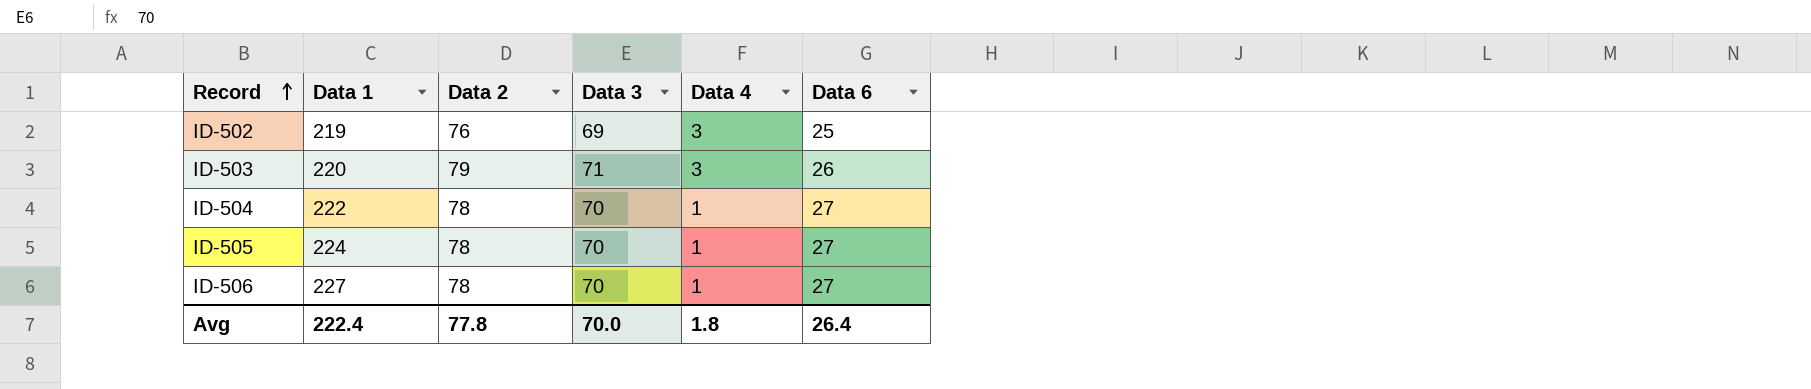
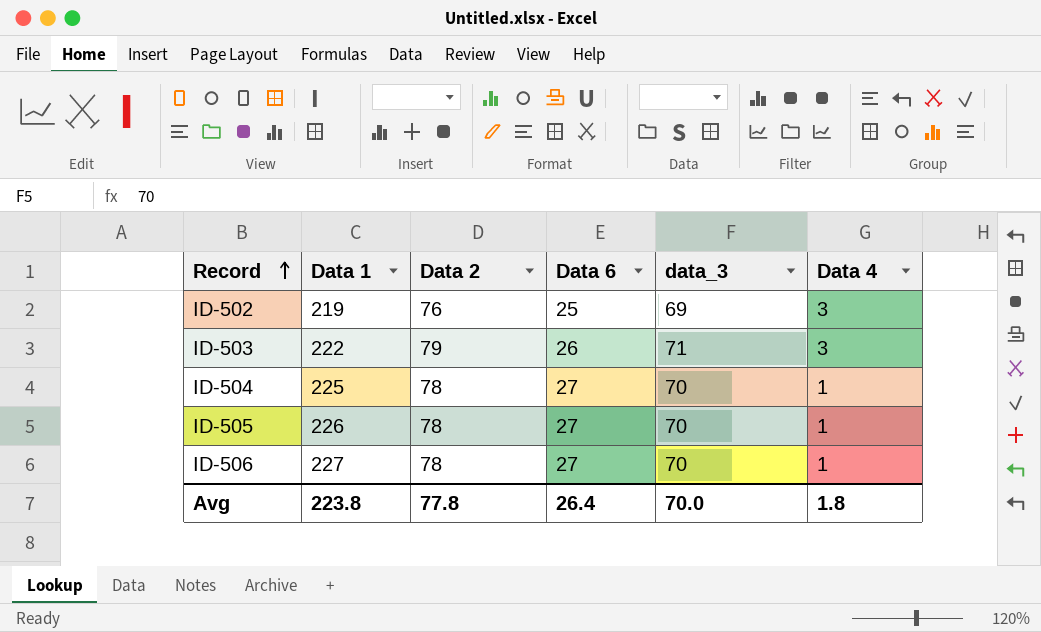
column Data 6 | position: 6 -> 4
column name: Data 3 -> data_3
ID-503 | Data 1: 220 -> 222
ID-504 | Data 1: 222 -> 225
ID-505 | Data 1: 224 -> 226
Avg | Data 1: 222.4 -> 223.8

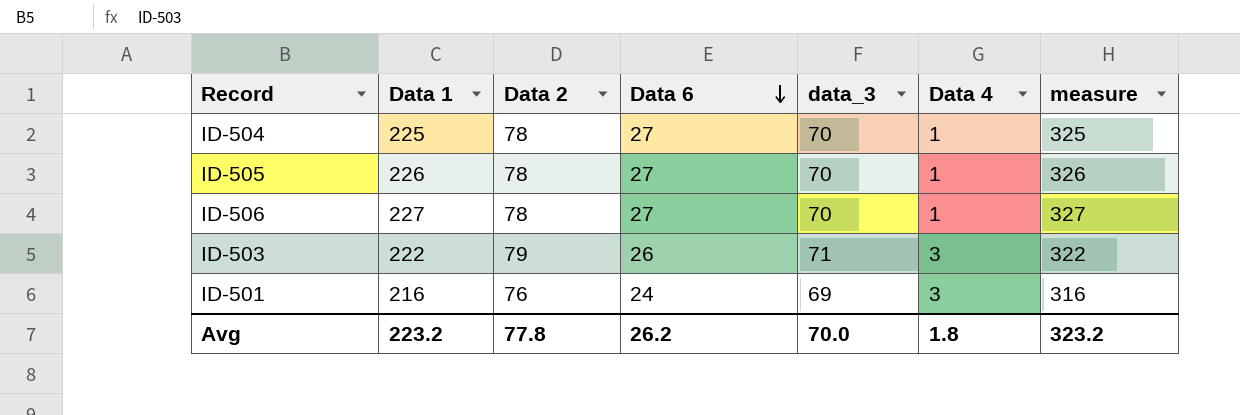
row order: Record ascending -> Data 6 descending
column measure | formula: none -> [Data 1] + 100
row ID-502: 219 | 76 | 25 | 69 | 3 -> none
row ID-501: none -> 216 | 76 | 24 | 69 | 3 | 316
Avg | Data 1: 223.8 -> 223.2
Avg | Data 6: 26.4 -> 26.2

